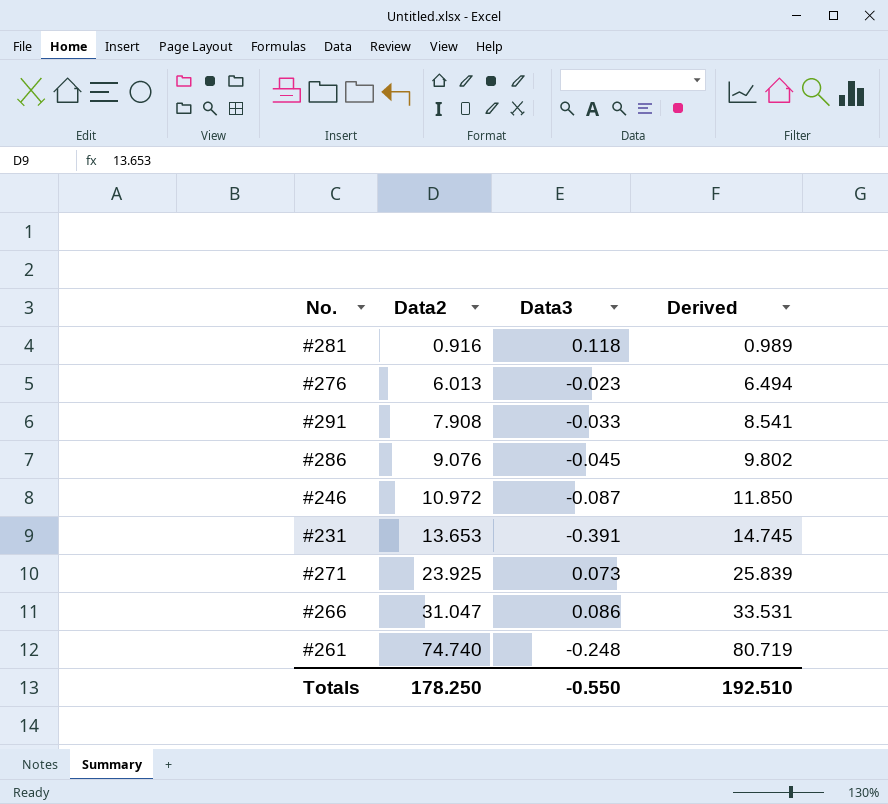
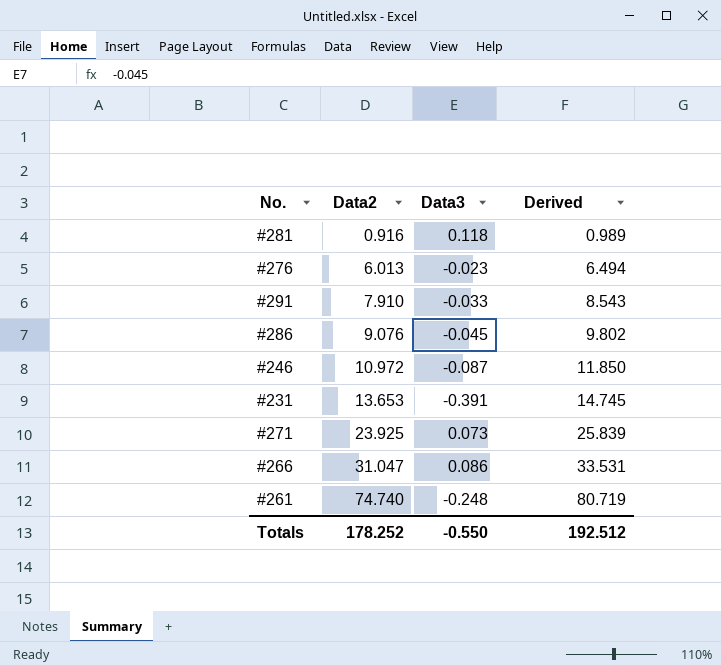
#291 | Data2: 7.908 -> 7.910
#291 | Derived: 8.541 -> 8.543
Totals | Data2: 178.250 -> 178.252
Totals | Derived: 192.510 -> 192.512

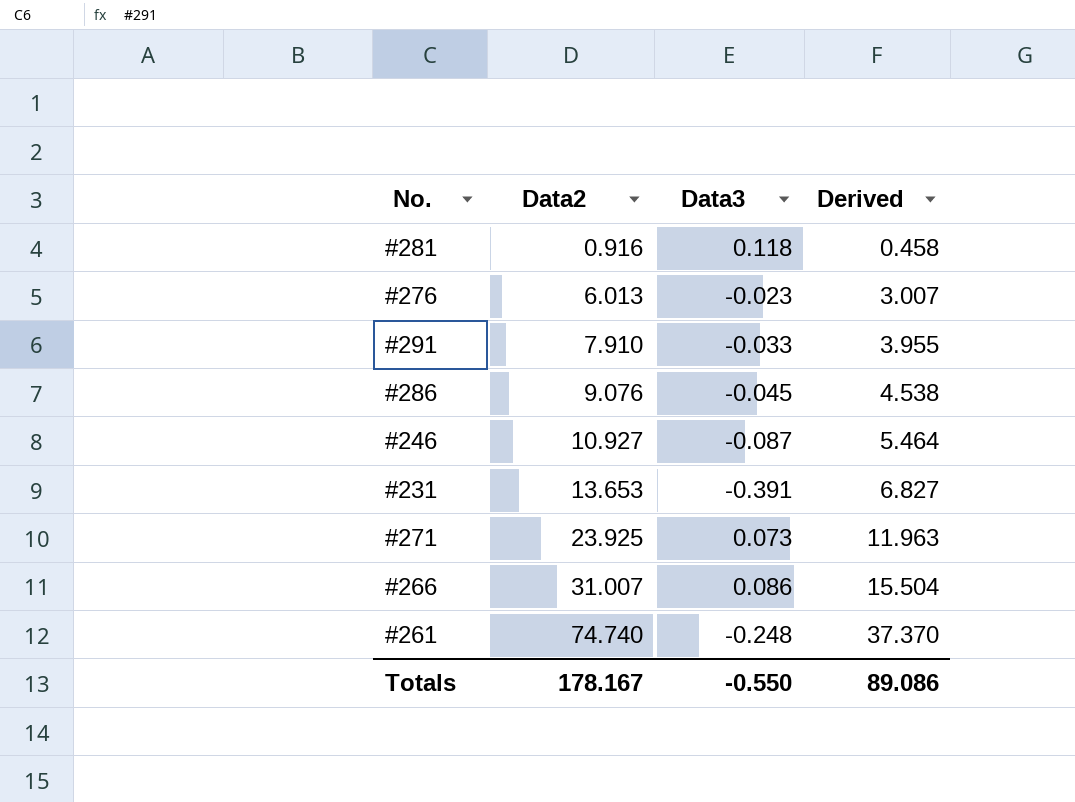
column Derived | formula: [Data2] * 1.08 -> [Data2] * 0.5
#246 | Data2: 10.972 -> 10.927
#266 | Data2: 31.047 -> 31.007
Totals | Data2: 178.252 -> 178.167
Totals | Derived: 192.512 -> 89.086

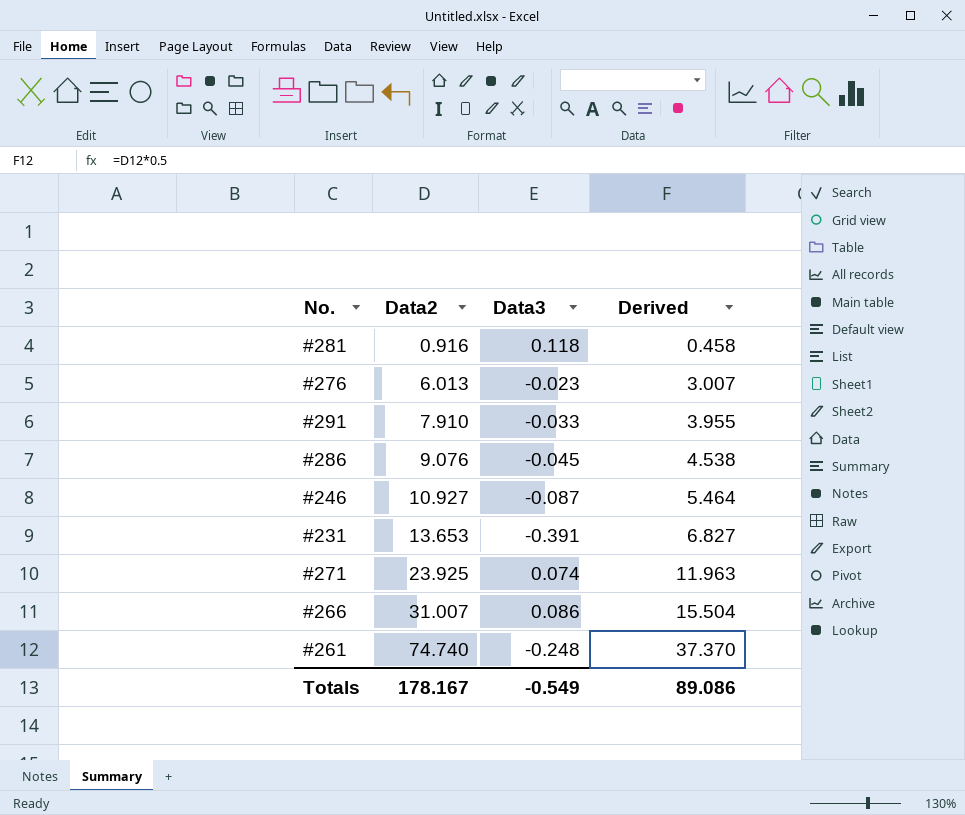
#271 | Data3: 0.073 -> 0.074
Totals | Data3: -0.550 -> -0.549

